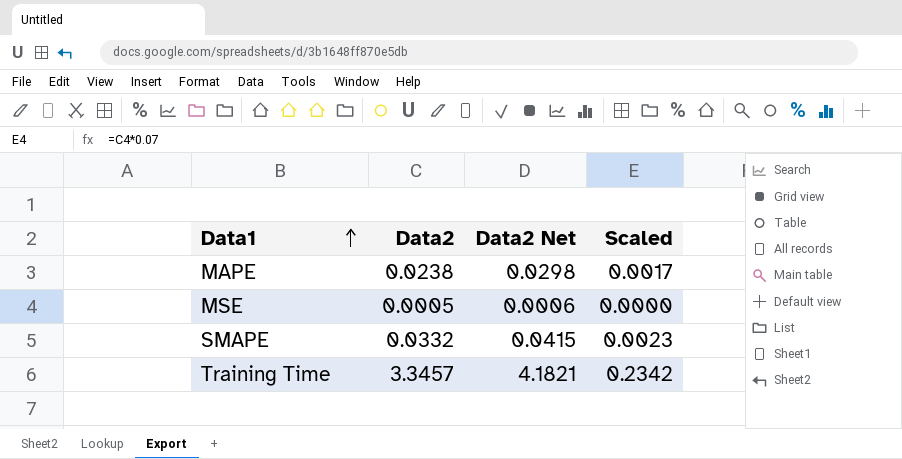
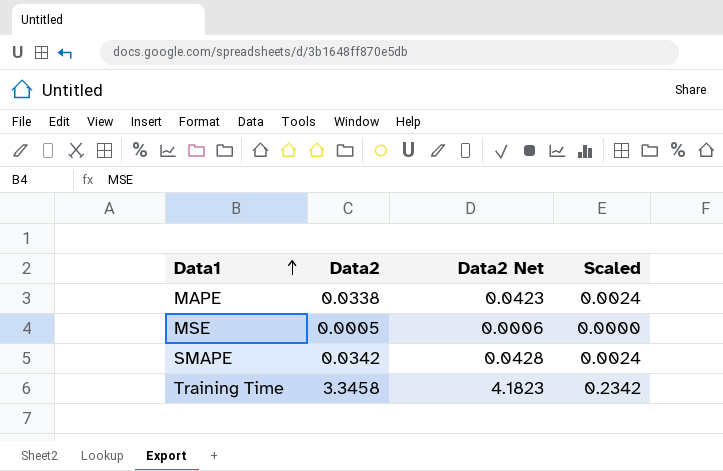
MAPE | Data2: 0.0238 -> 0.0338
MAPE | Data2 Net: 0.0298 -> 0.0423
MAPE | Scaled: 0.0017 -> 0.0024
SMAPE | Data2: 0.0332 -> 0.0342
SMAPE | Data2 Net: 0.0415 -> 0.0428
SMAPE | Scaled: 0.0023 -> 0.0024
Training Time | Data2: 3.3457 -> 3.3458
Training Time | Data2 Net: 4.1821 -> 4.1823

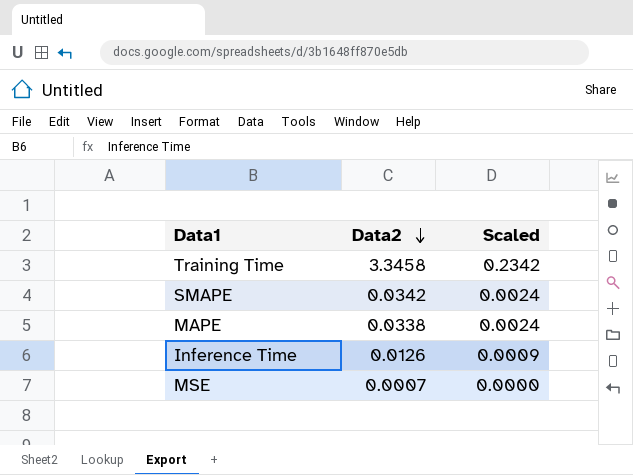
row order: Data1 ascending -> Data2 descending
column Data2 Net | formula: [Data2] * 1.25 -> none
row Inference Time: none -> 0.0126 | 0.0009
MSE | Data2: 0.0005 -> 0.0007

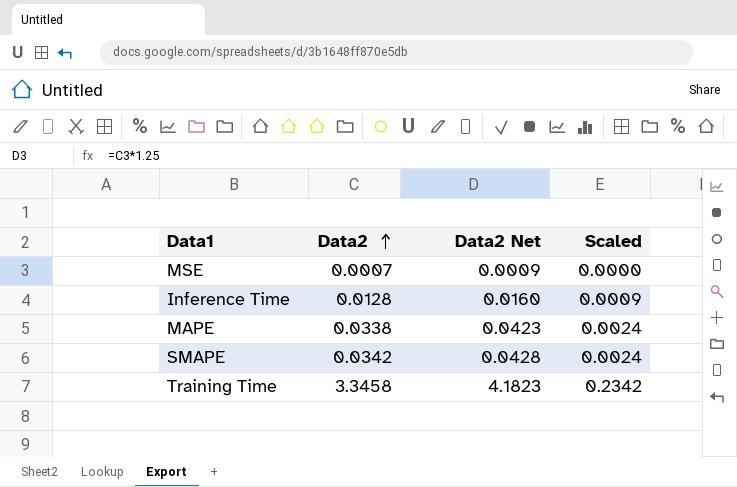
row order: Data2 descending -> Data2 ascending
column Data2 Net | formula: none -> [Data2] * 1.25
Inference Time | Data2: 0.0126 -> 0.0128

